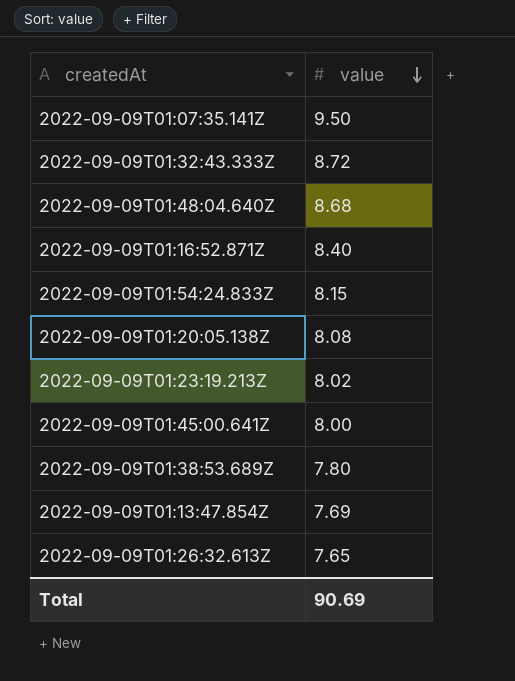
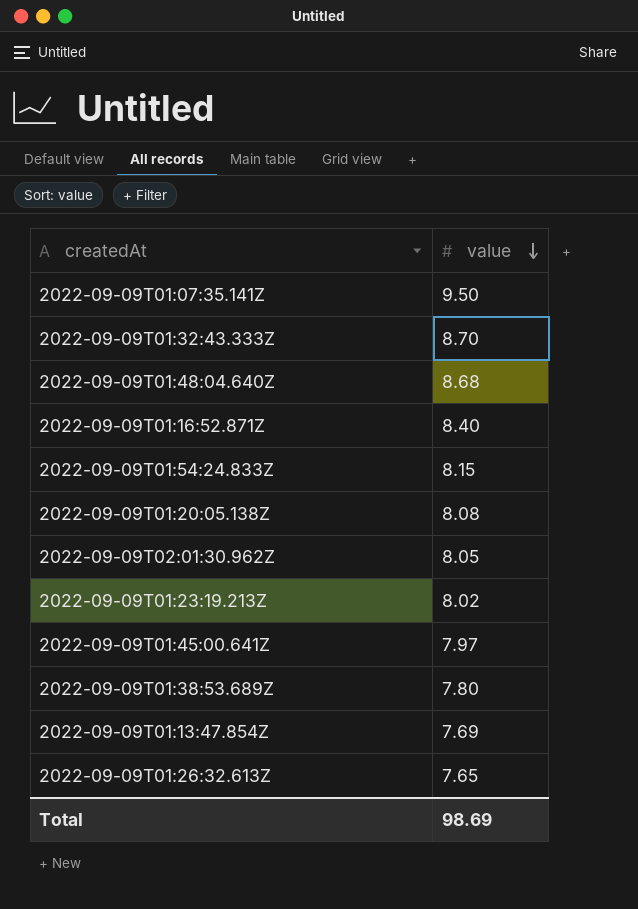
2022-09-09T01:32:43.333Z | value: 8.72 -> 8.70
row 2022-09-09T02:01:30.962Z: none -> 8.05
2022-09-09T01:45:00.641Z | value: 8.00 -> 7.97
Total | value: 90.69 -> 98.69

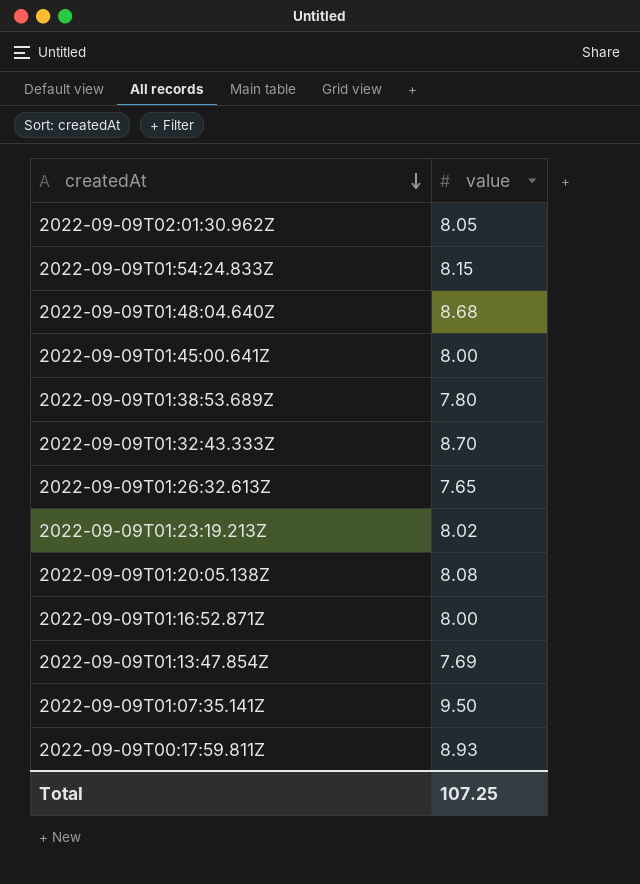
row order: value descending -> createdAt descending
2022-09-09T01:45:00.641Z | value: 7.97 -> 8.00
2022-09-09T01:16:52.871Z | value: 8.40 -> 8.00
row 2022-09-09T00:17:59.811Z: none -> 8.93
Total | value: 98.69 -> 107.25

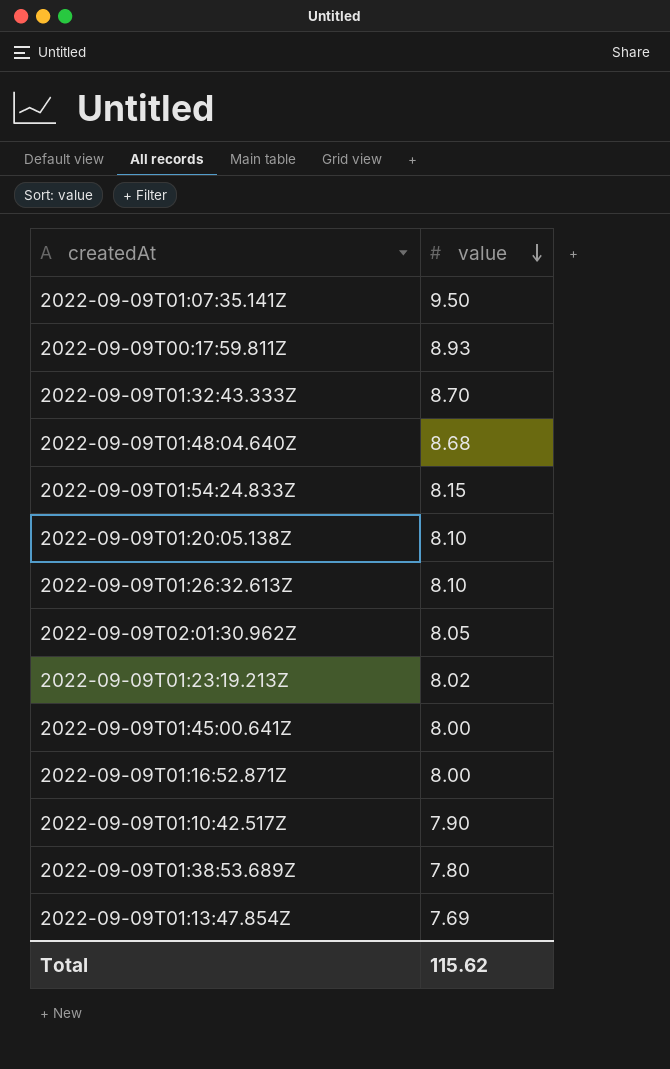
row order: createdAt descending -> value descending
2022-09-09T01:20:05.138Z | value: 8.08 -> 8.10
2022-09-09T01:26:32.613Z | value: 7.65 -> 8.10
row 2022-09-09T01:10:42.517Z: none -> 7.90
Total | value: 107.25 -> 115.62

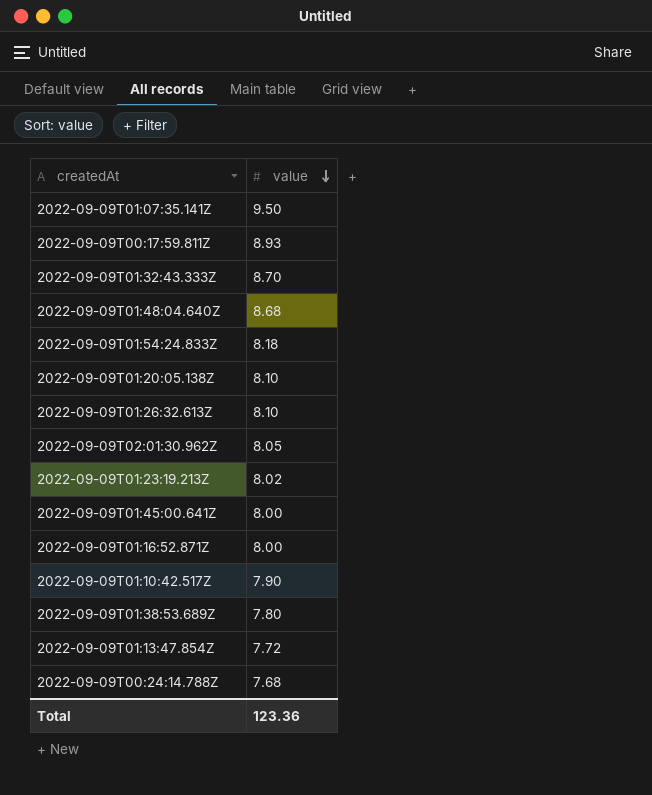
2022-09-09T01:54:24.833Z | value: 8.15 -> 8.18
2022-09-09T01:13:47.854Z | value: 7.69 -> 7.72
row 2022-09-09T00:24:14.788Z: none -> 7.68
Total | value: 115.62 -> 123.36

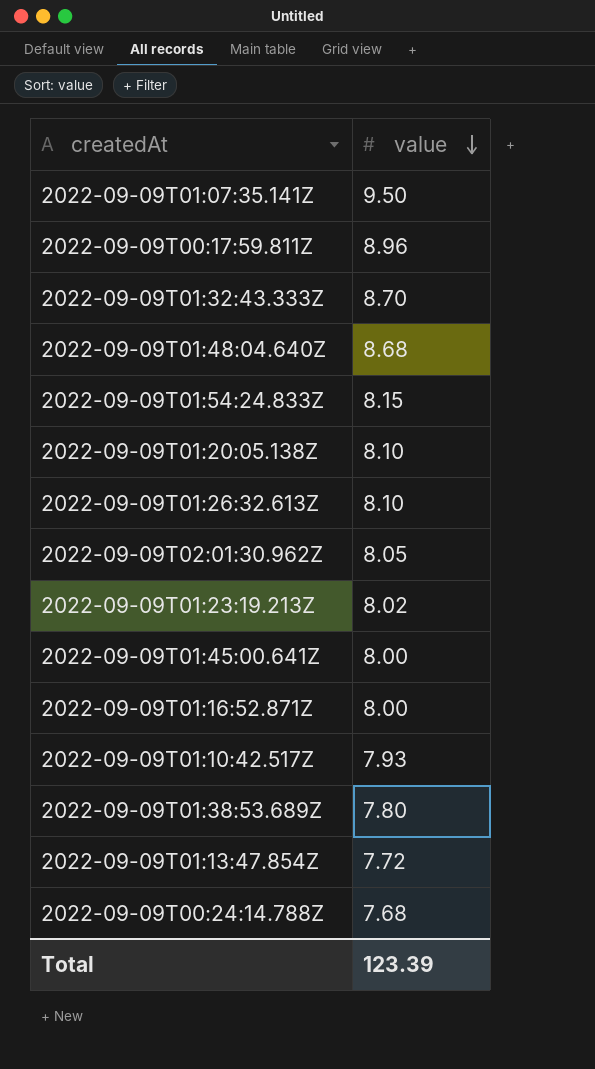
2022-09-09T00:17:59.811Z | value: 8.93 -> 8.96
2022-09-09T01:54:24.833Z | value: 8.18 -> 8.15
2022-09-09T01:10:42.517Z | value: 7.90 -> 7.93
Total | value: 123.36 -> 123.39

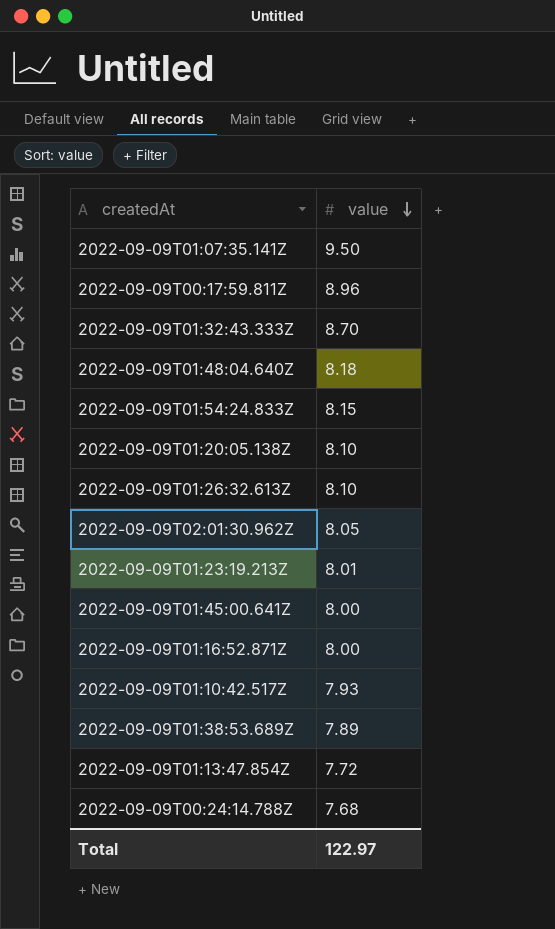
2022-09-09T01:48:04.640Z | value: 8.68 -> 8.18
2022-09-09T01:23:19.213Z | value: 8.02 -> 8.01
2022-09-09T01:38:53.689Z | value: 7.80 -> 7.89
Total | value: 123.39 -> 122.97

